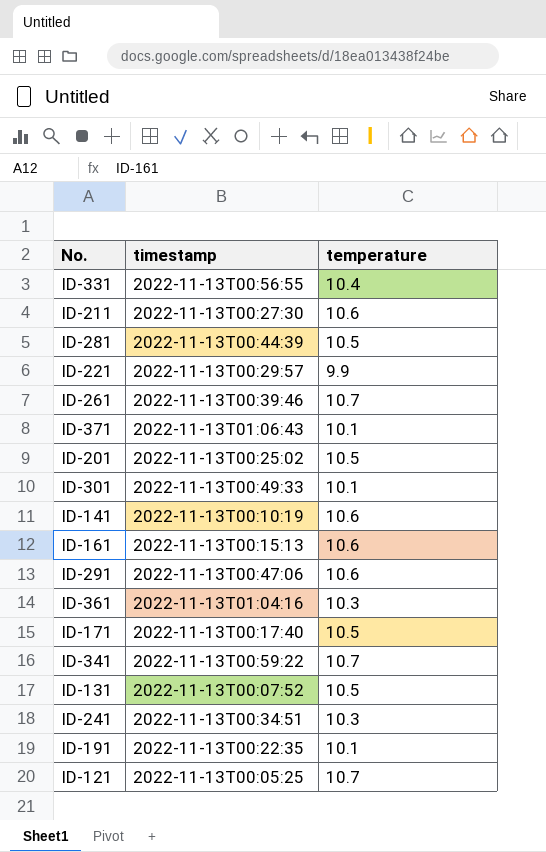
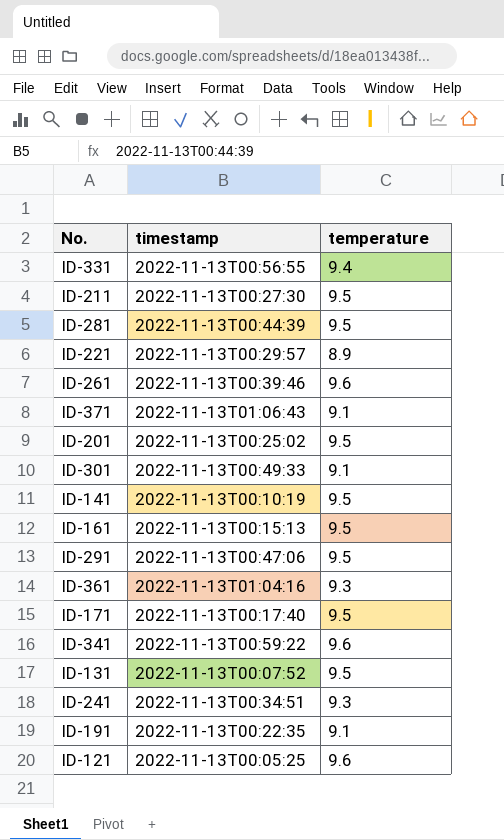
ID-331 | temperature: 10.4 -> 9.4
ID-211 | temperature: 10.6 -> 9.5
ID-281 | temperature: 10.5 -> 9.5
ID-221 | temperature: 9.9 -> 8.9
ID-261 | temperature: 10.7 -> 9.6
ID-371 | temperature: 10.1 -> 9.1
ID-201 | temperature: 10.5 -> 9.5
ID-301 | temperature: 10.1 -> 9.1
ID-141 | temperature: 10.6 -> 9.5
ID-161 | temperature: 10.6 -> 9.5
ID-291 | temperature: 10.6 -> 9.5
ID-361 | temperature: 10.3 -> 9.3
ID-171 | temperature: 10.5 -> 9.5
ID-341 | temperature: 10.7 -> 9.6
ID-131 | temperature: 10.5 -> 9.5
ID-241 | temperature: 10.3 -> 9.3
ID-191 | temperature: 10.1 -> 9.1
ID-121 | temperature: 10.7 -> 9.6

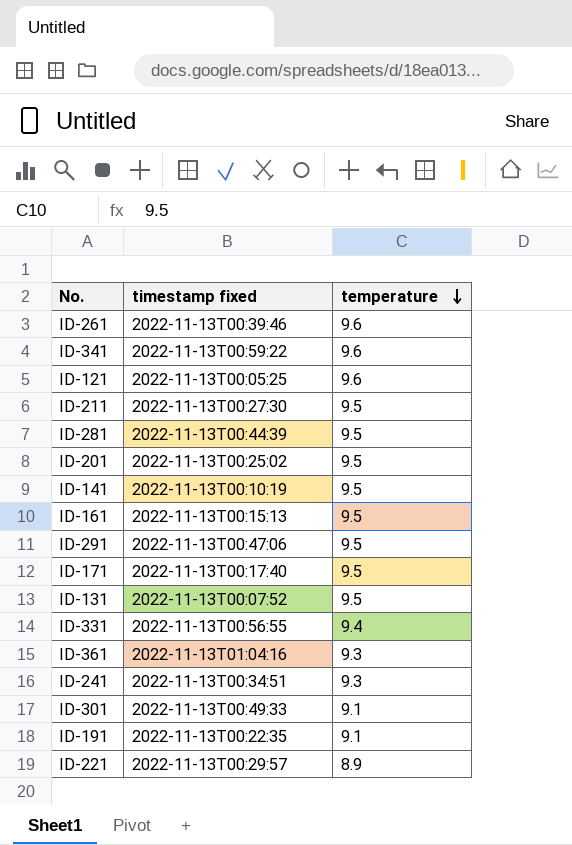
row order: none -> temperature descending
column name: timestamp -> timestamp fixed
row ID-371: 2022-11-13T01:06:43 | 9.1 -> none

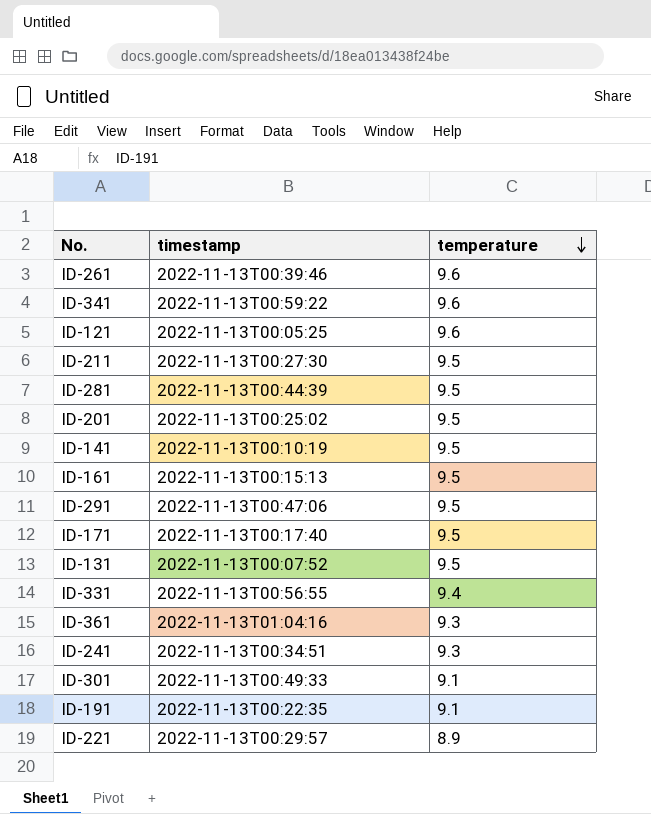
column name: timestamp fixed -> timestamp

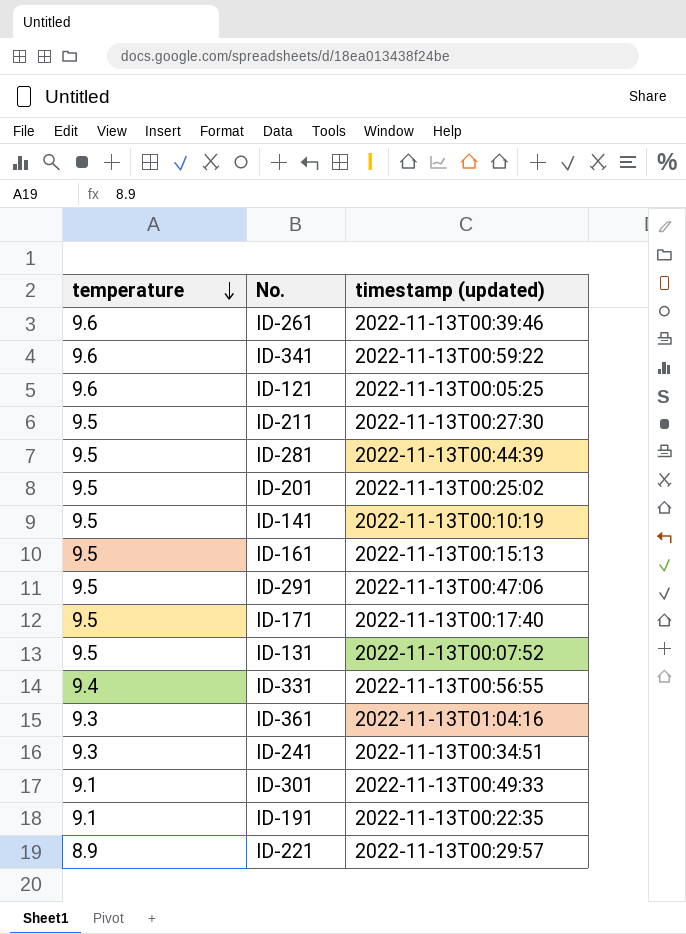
column temperature | position: 3 -> 1
column name: timestamp -> timestamp (updated)

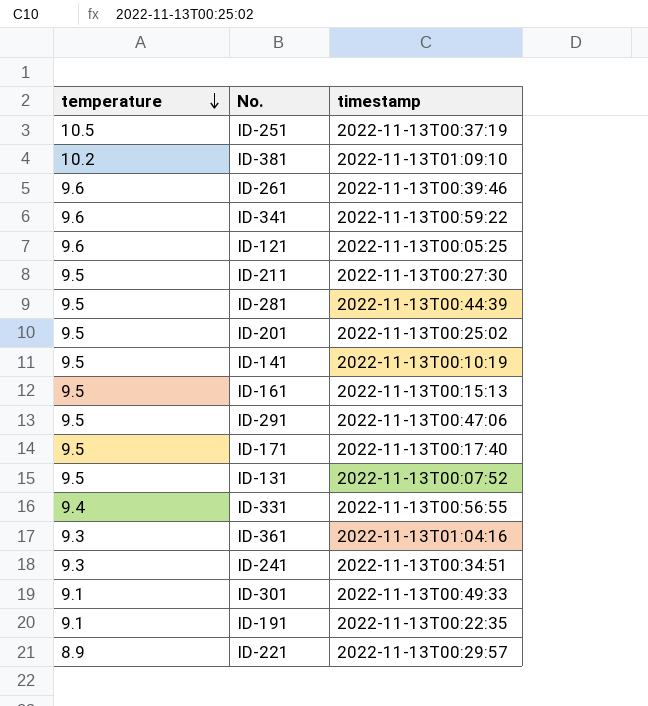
column name: timestamp (updated) -> timestamp
row ID-251: none -> 10.5 | 2022-11-13T00:37:19
row ID-381: none -> 10.2 | 2022-11-13T01:09:10

